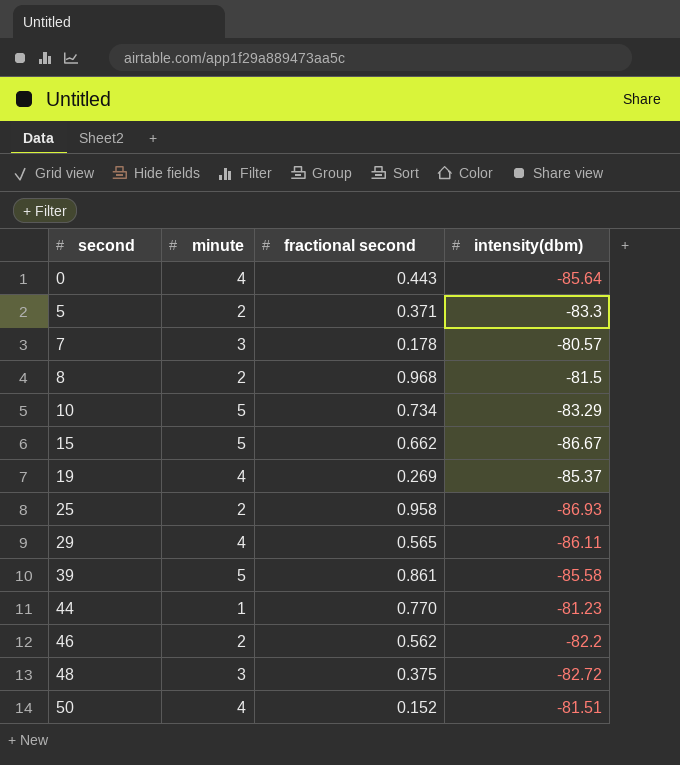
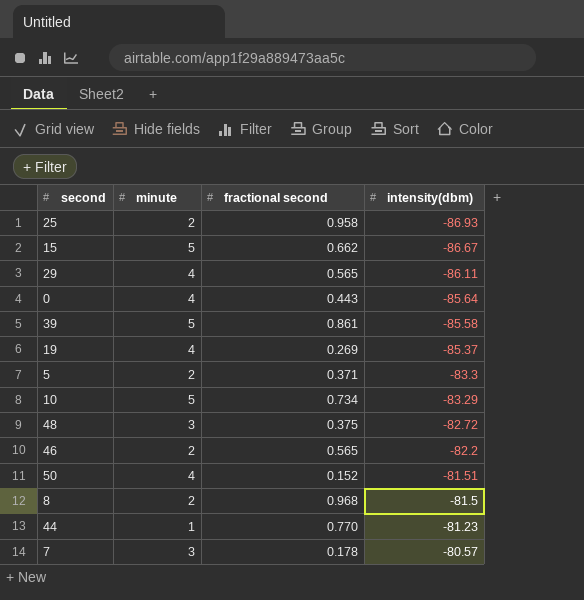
row order: second ascending -> intensity(dbm) ascending
46 | fractional second: 0.562 -> 0.565

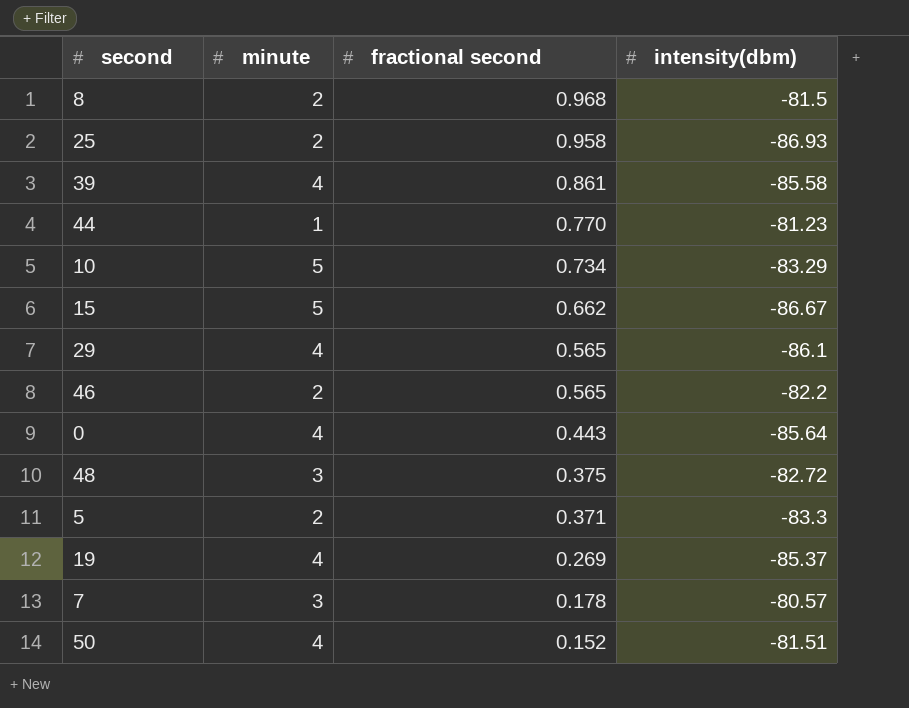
row order: intensity(dbm) ascending -> fractional second descending
39 | minute: 5 -> 4
29 | intensity(dbm): -86.11 -> -86.1

